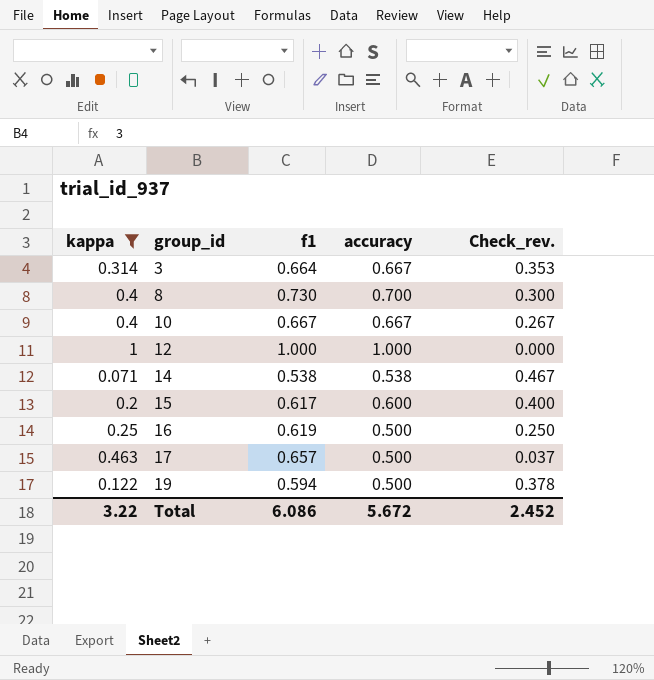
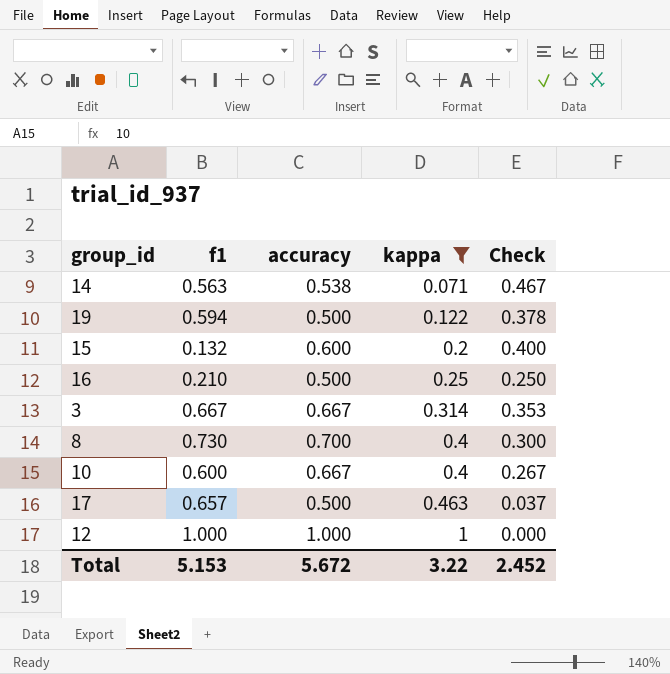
row order: group_id ascending -> kappa ascending
column kappa | position: 1 -> 4
column name: Check_rev. -> Check
14 | f1: 0.538 -> 0.563
15 | f1: 0.617 -> 0.132
16 | f1: 0.619 -> 0.210
3 | f1: 0.664 -> 0.667
10 | f1: 0.667 -> 0.600
Total | f1: 6.086 -> 5.153

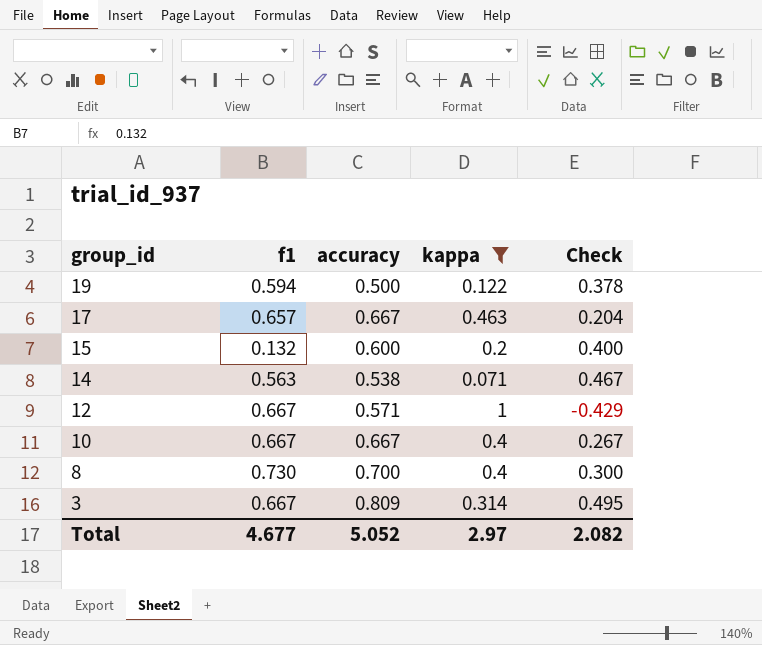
row order: kappa ascending -> group_id descending
row 16: 0.210 | 0.500 | 0.25 | 0.250 -> none
17 | accuracy: 0.500 -> 0.667
17 | Check: 0.037 -> 0.204
12 | f1: 1.000 -> 0.667
12 | accuracy: 1.000 -> 0.571
12 | Check: 0.000 -> -0.429
10 | f1: 0.600 -> 0.667
3 | accuracy: 0.667 -> 0.809
3 | Check: 0.353 -> 0.495
Total | f1: 5.153 -> 4.677
Total | accuracy: 5.672 -> 5.052
Total | kappa: 3.22 -> 2.97
Total | Check: 2.452 -> 2.082

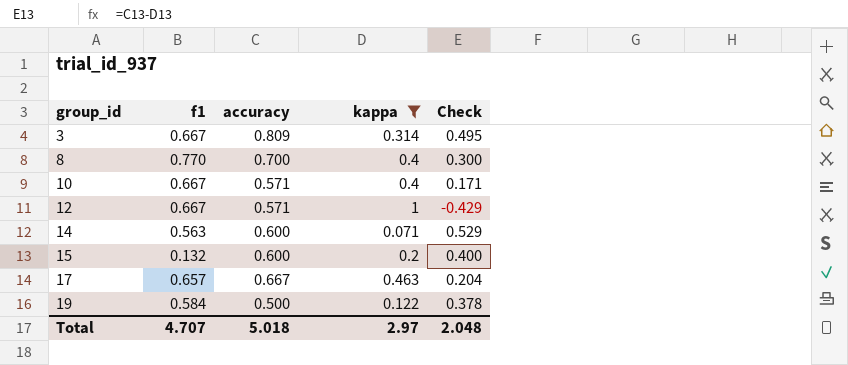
row order: group_id descending -> group_id ascending
8 | f1: 0.730 -> 0.770
10 | accuracy: 0.667 -> 0.571
10 | Check: 0.267 -> 0.171
14 | accuracy: 0.538 -> 0.600
14 | Check: 0.467 -> 0.529
19 | f1: 0.594 -> 0.584
Total | f1: 4.677 -> 4.707
Total | accuracy: 5.052 -> 5.018
Total | Check: 2.082 -> 2.048

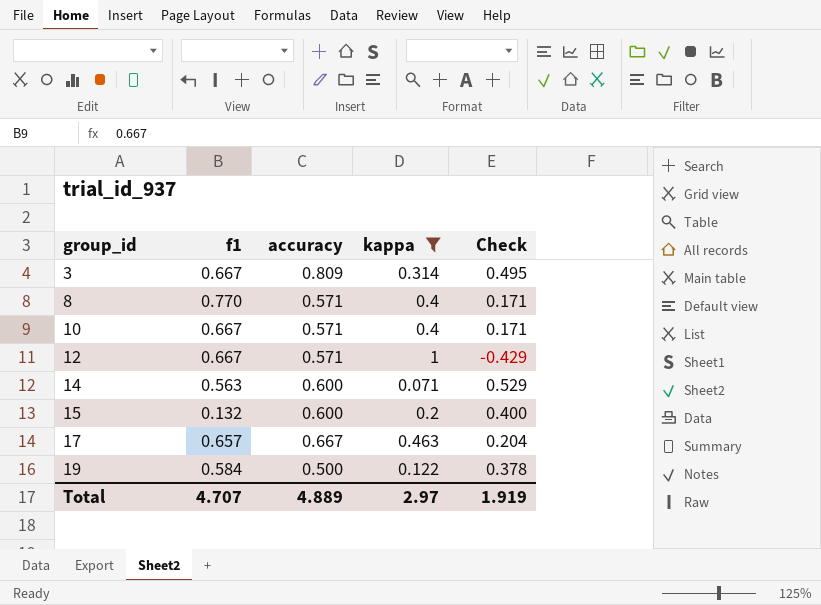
8 | accuracy: 0.700 -> 0.571
8 | Check: 0.300 -> 0.171
Total | accuracy: 5.018 -> 4.889
Total | Check: 2.048 -> 1.919

